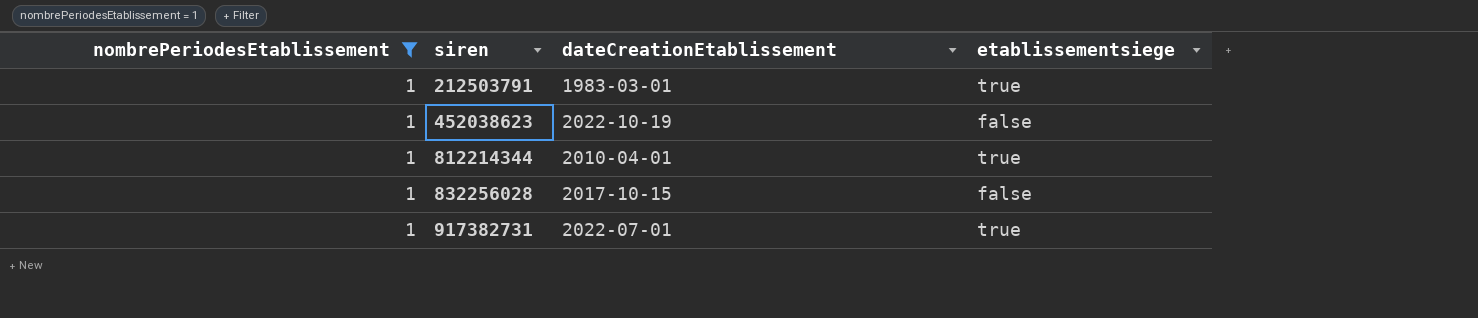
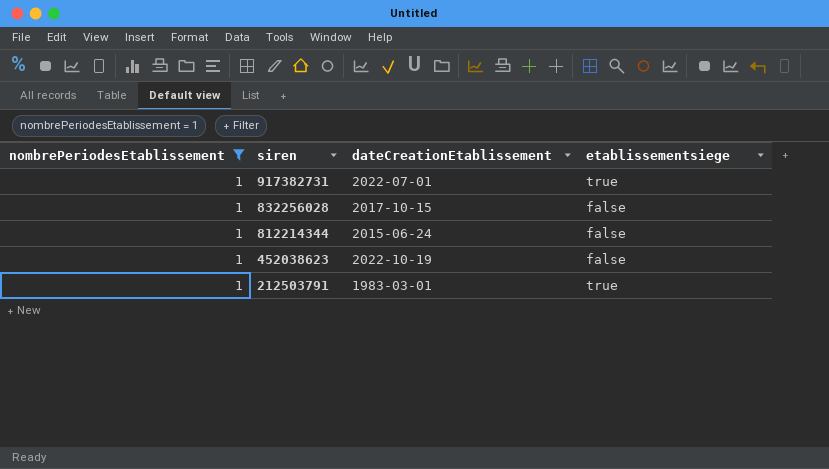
row order: siren ascending -> siren descending
812214344 | dateCreationEtablissement: 2010-04-01 -> 2015-06-24
812214344 | etablissementsiege: true -> false

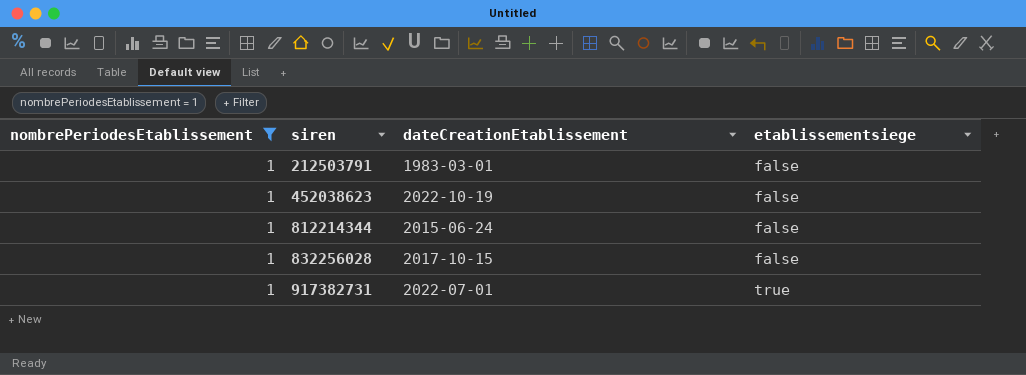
row order: siren descending -> siren ascending
212503791 | etablissementsiege: true -> false

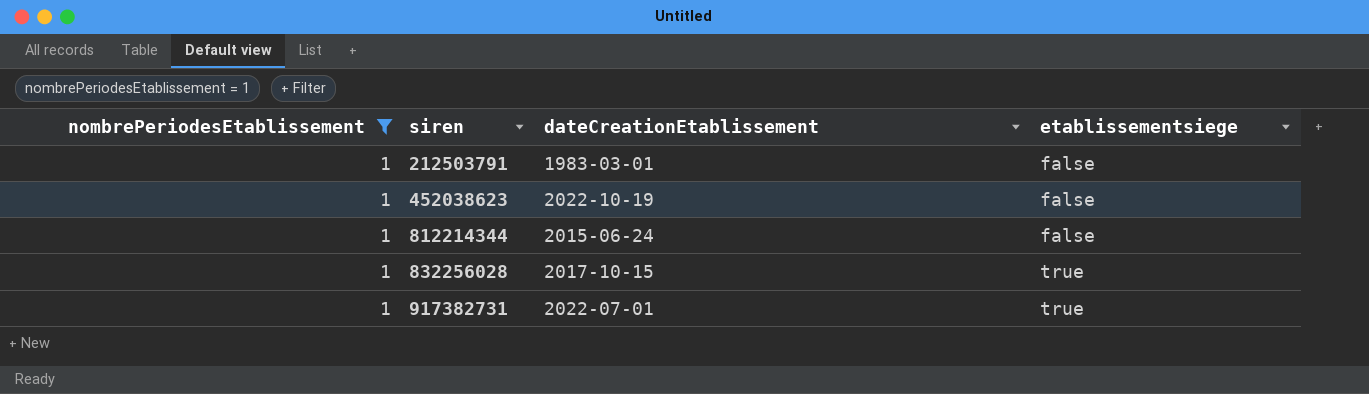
832256028 | etablissementsiege: false -> true

